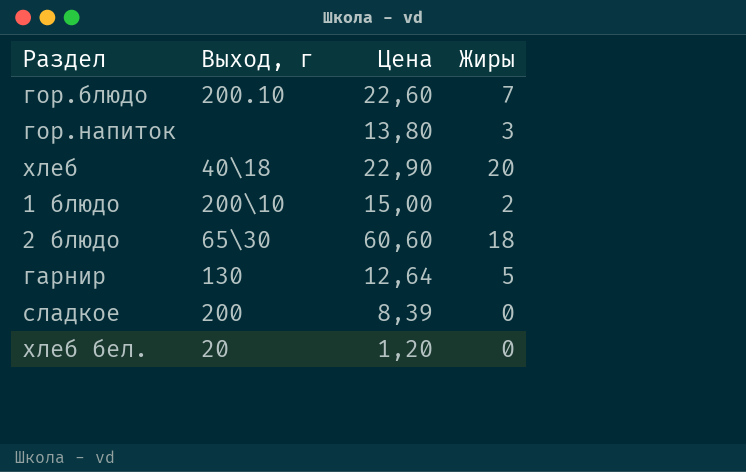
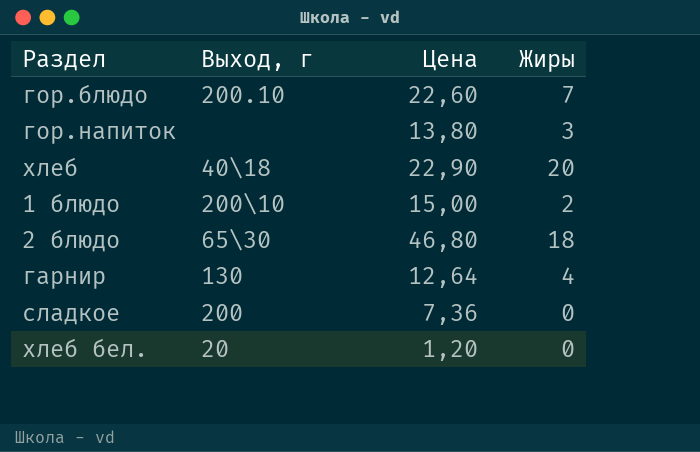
2 блюдо | Цена: 60,60 -> 46,80
гарнир | Жиры: 5 -> 4
сладкое | Цена: 8,39 -> 7,36

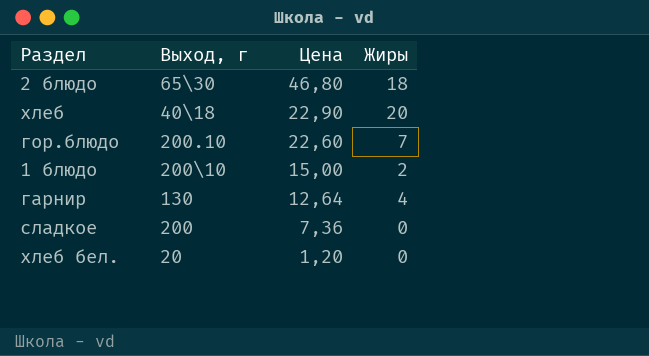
row order: none -> Цена descending
row гор.напиток: none | 13,80 | 3 -> none

